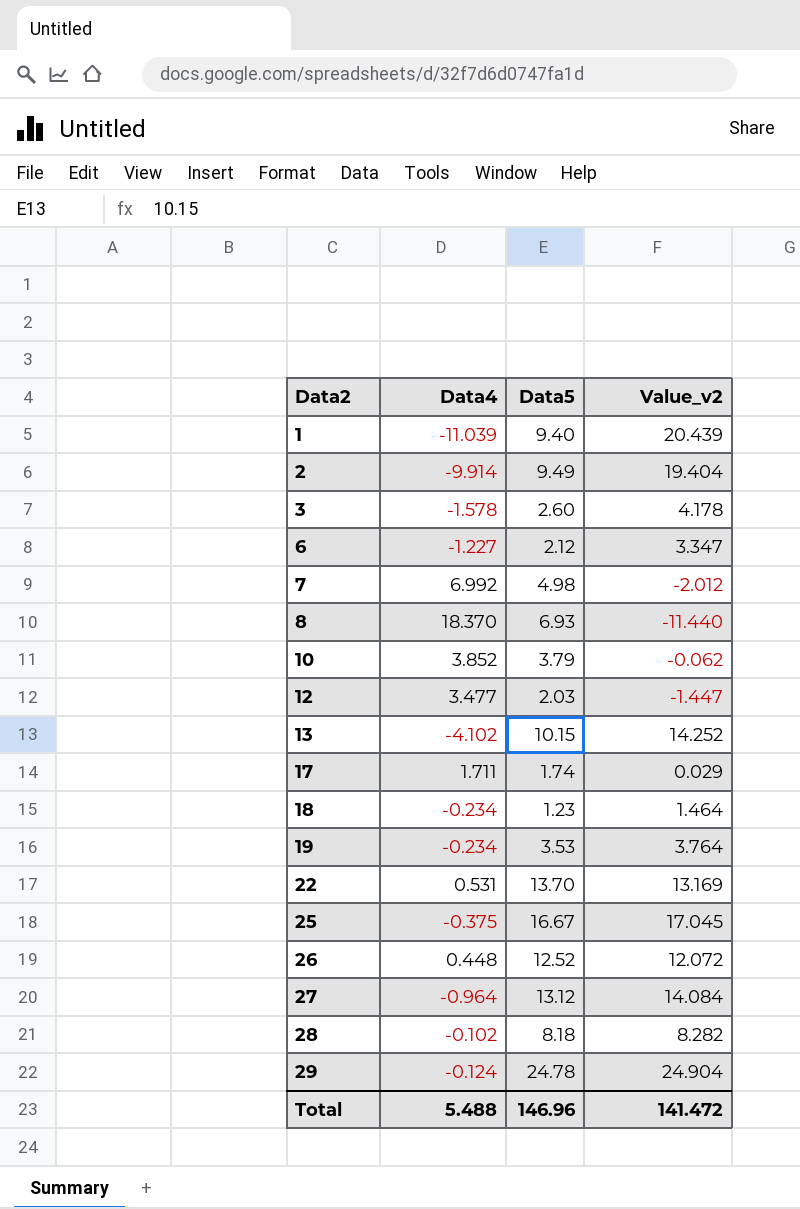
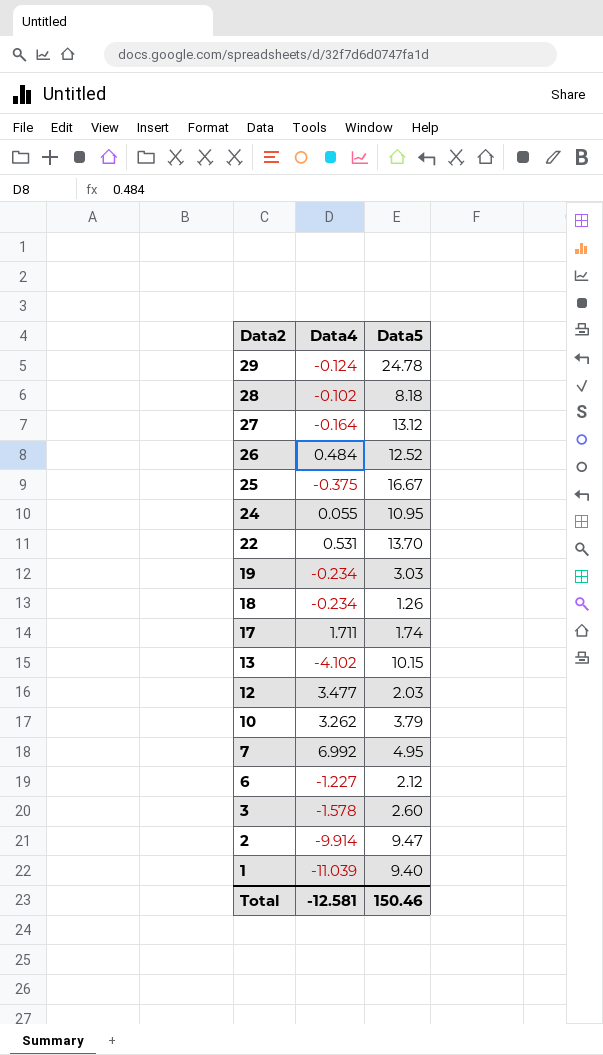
row order: Data2 ascending -> Data2 descending
column Value_v2 | formula: [Data5] - [Data4] -> none
row 8: 18.370 | 6.93 | -11.440 -> none
27 | Data4: -0.964 -> -0.164
26 | Data4: 0.448 -> 0.484
row 24: none -> 0.055 | 10.95
19 | Data5: 3.53 -> 3.03
18 | Data5: 1.23 -> 1.26
10 | Data4: 3.852 -> 3.262
7 | Data5: 4.98 -> 4.95
2 | Data5: 9.49 -> 9.47
Total | Data4: 5.488 -> -12.581
Total | Data5: 146.96 -> 150.46

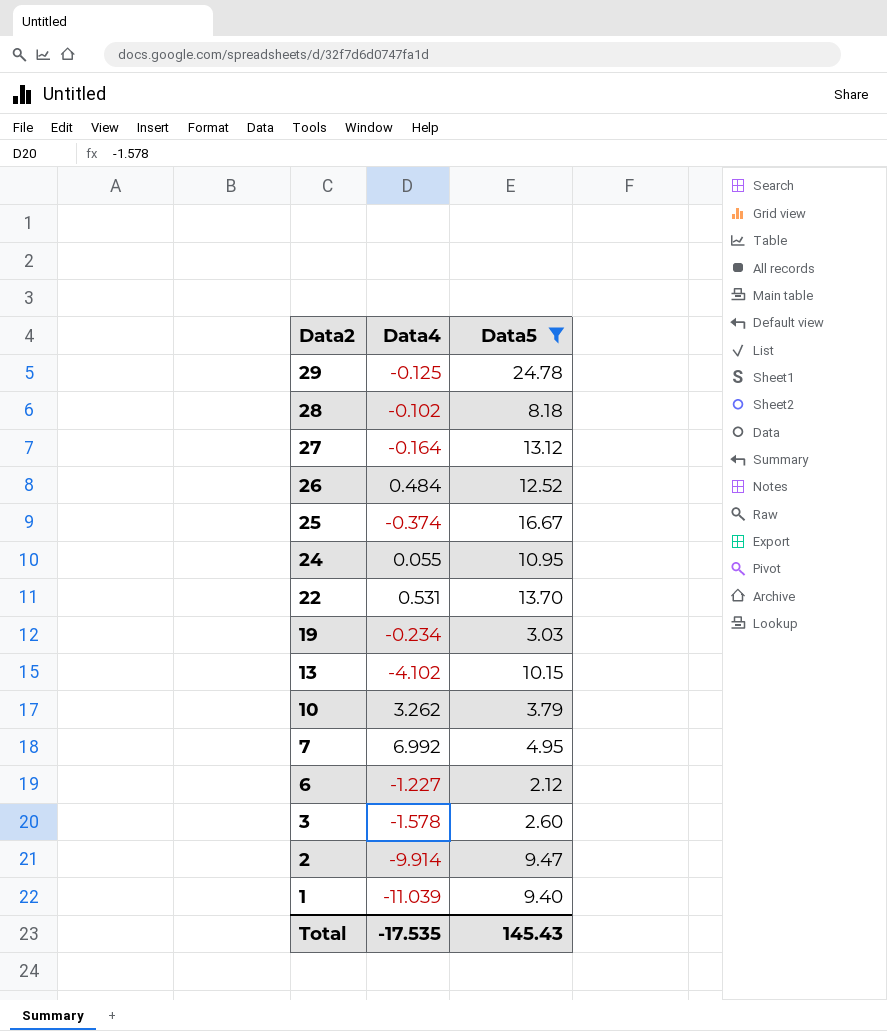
filter: none -> Data5 >= 2.12
29 | Data4: -0.124 -> -0.125
25 | Data4: -0.375 -> -0.374
Total | Data4: -12.581 -> -17.535
Total | Data5: 150.46 -> 145.43

